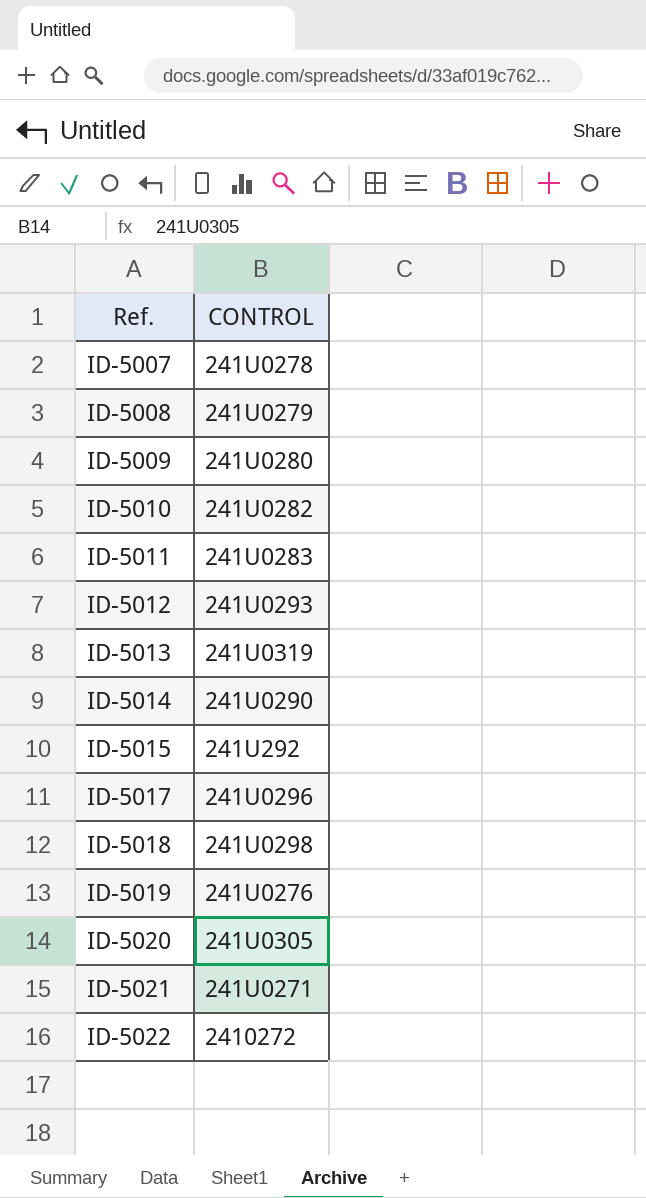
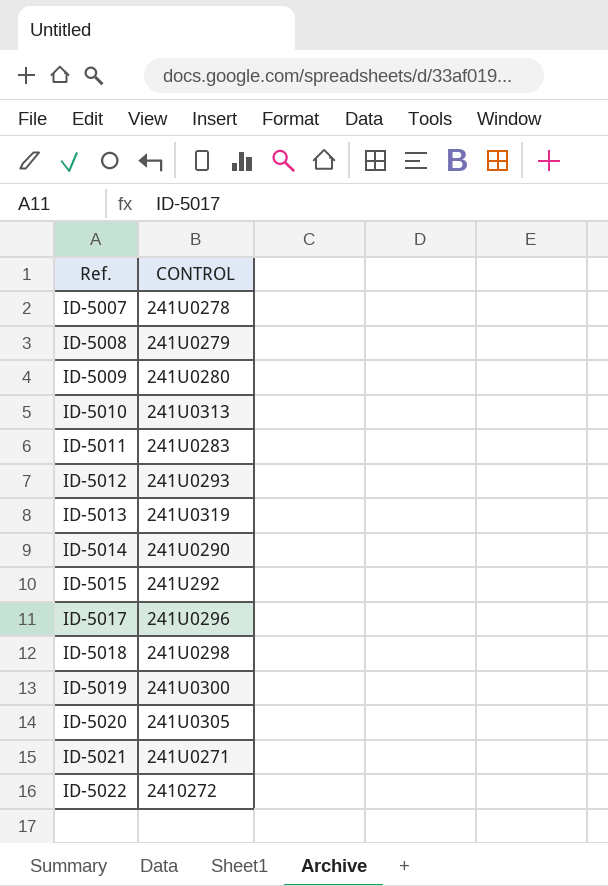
ID-5010 | CONTROL: 241U0282 -> 241U0313
ID-5019 | CONTROL: 241U0276 -> 241U0300

